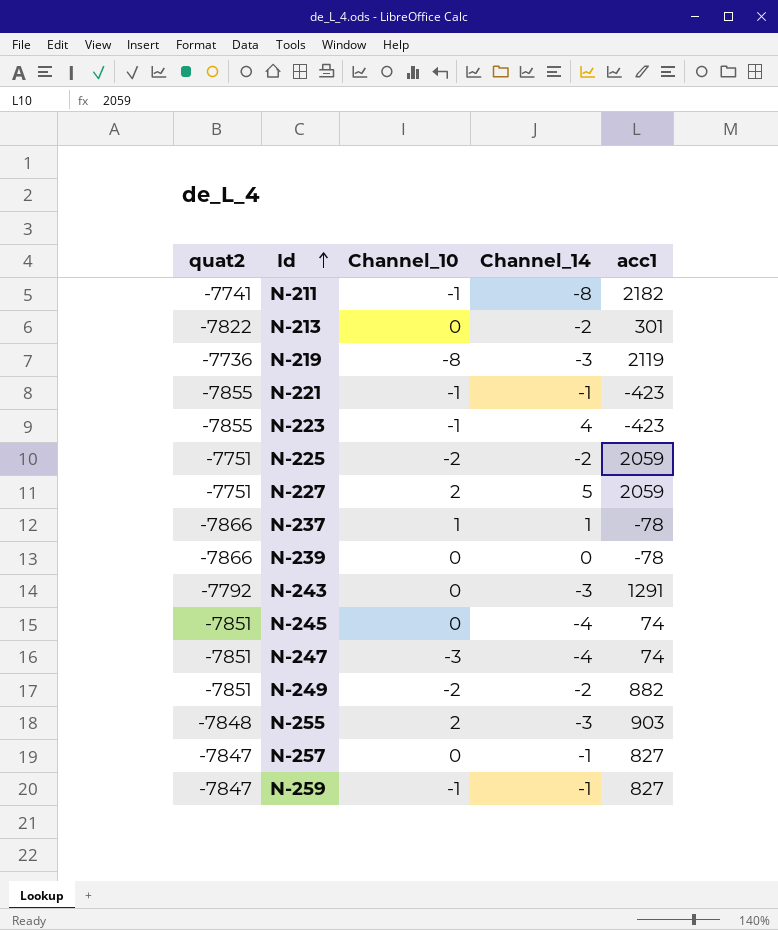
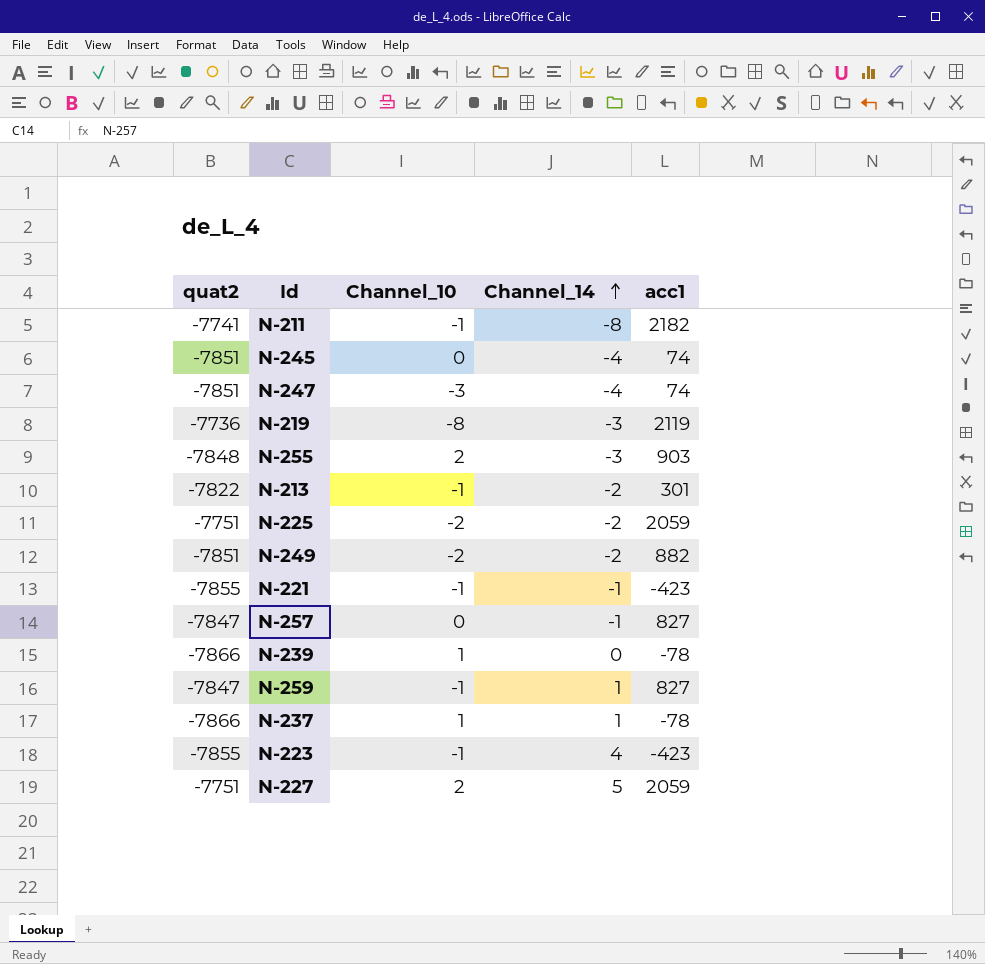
row order: Id ascending -> Channel_14 ascending
row N-243: -7792 | 0 | -3 | 1291 -> none
N-213 | Channel_10: 0 -> -1
N-239 | Channel_10: 0 -> 1
N-259 | Channel_14: -1 -> 1

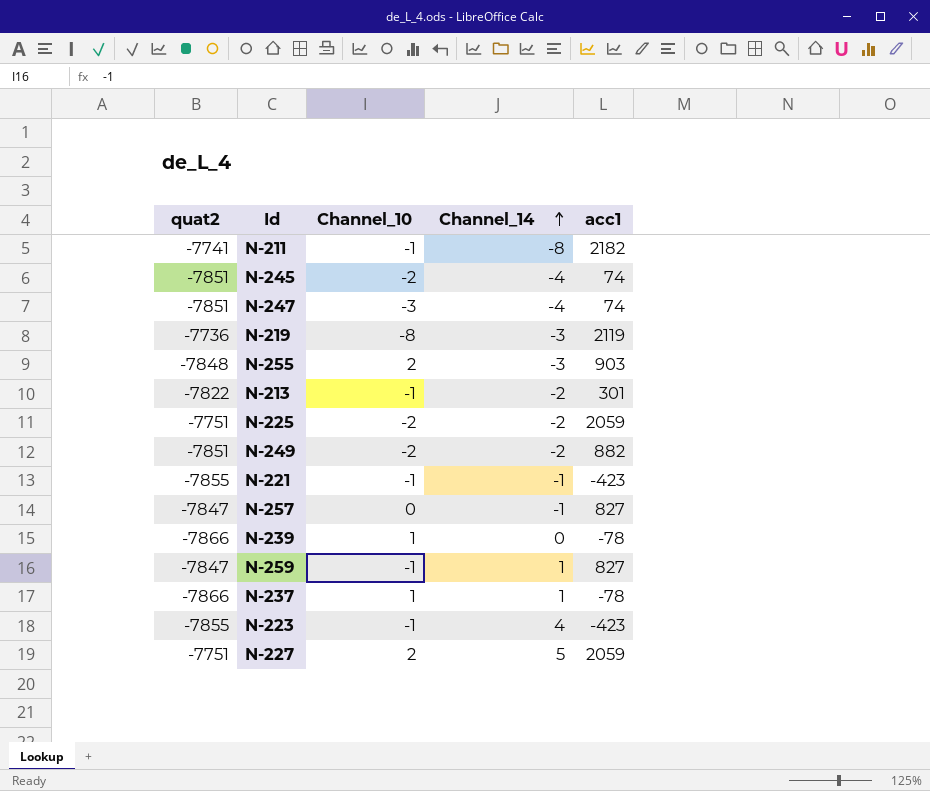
N-245 | Channel_10: 0 -> -2

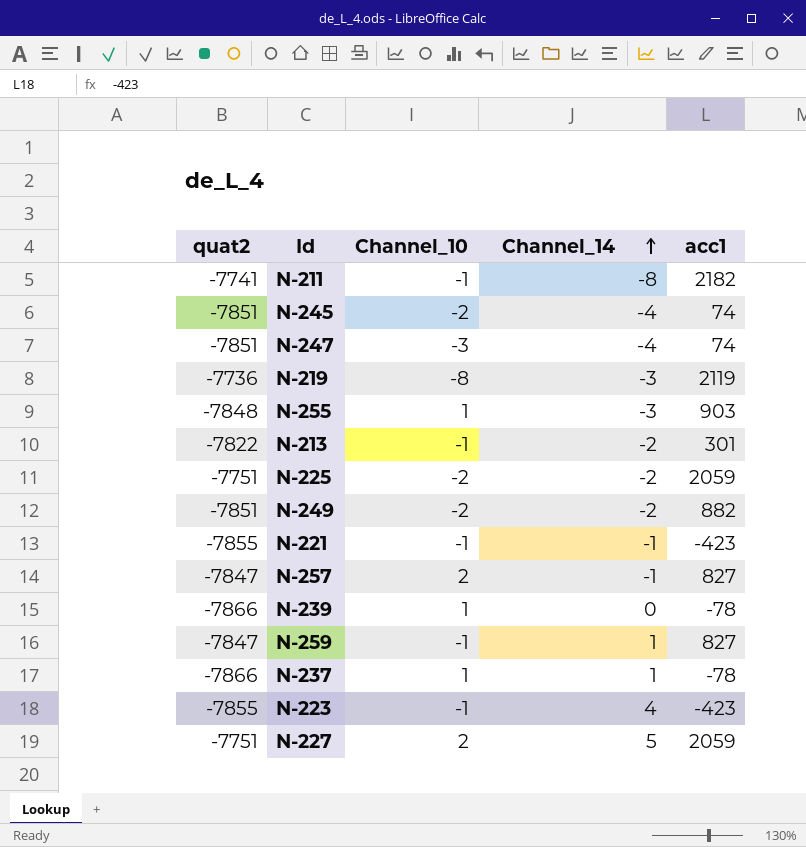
N-255 | Channel_10: 2 -> 1
N-257 | Channel_10: 0 -> 2

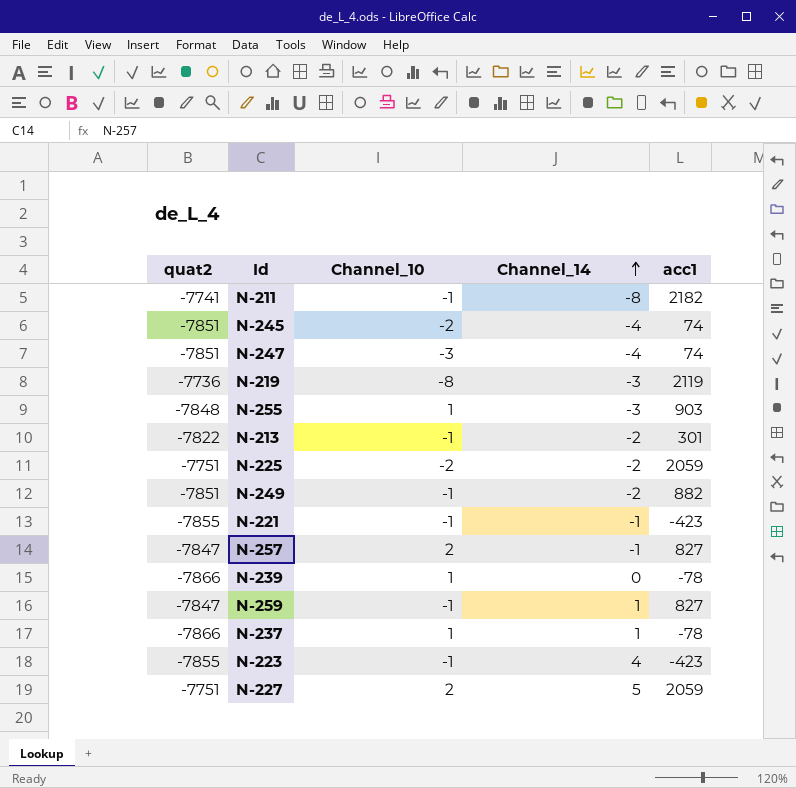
N-249 | Channel_10: -2 -> -1

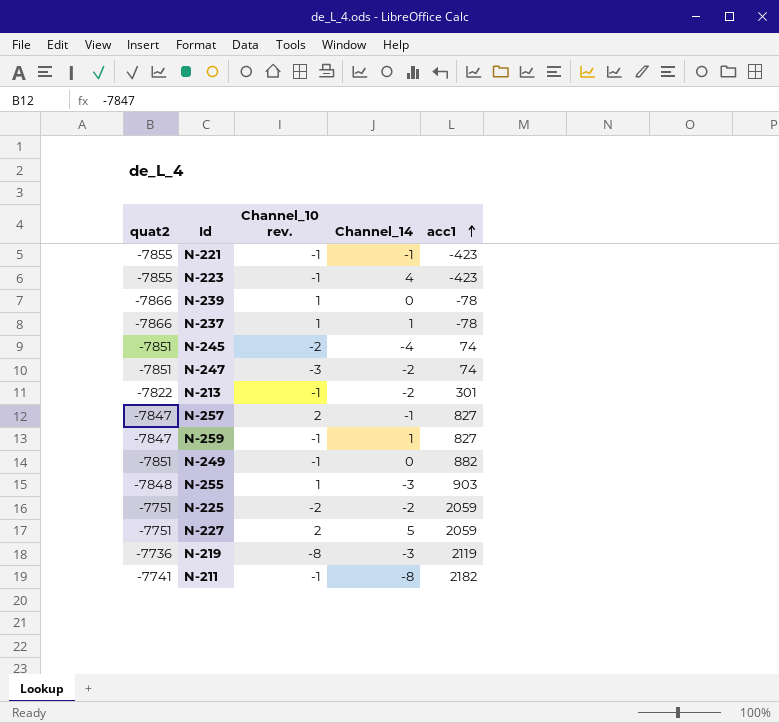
row order: Channel_14 ascending -> acc1 ascending
column name: Channel_10 -> Channel_10 rev.
N-247 | Channel_14: -4 -> -2
N-249 | Channel_14: -2 -> 0

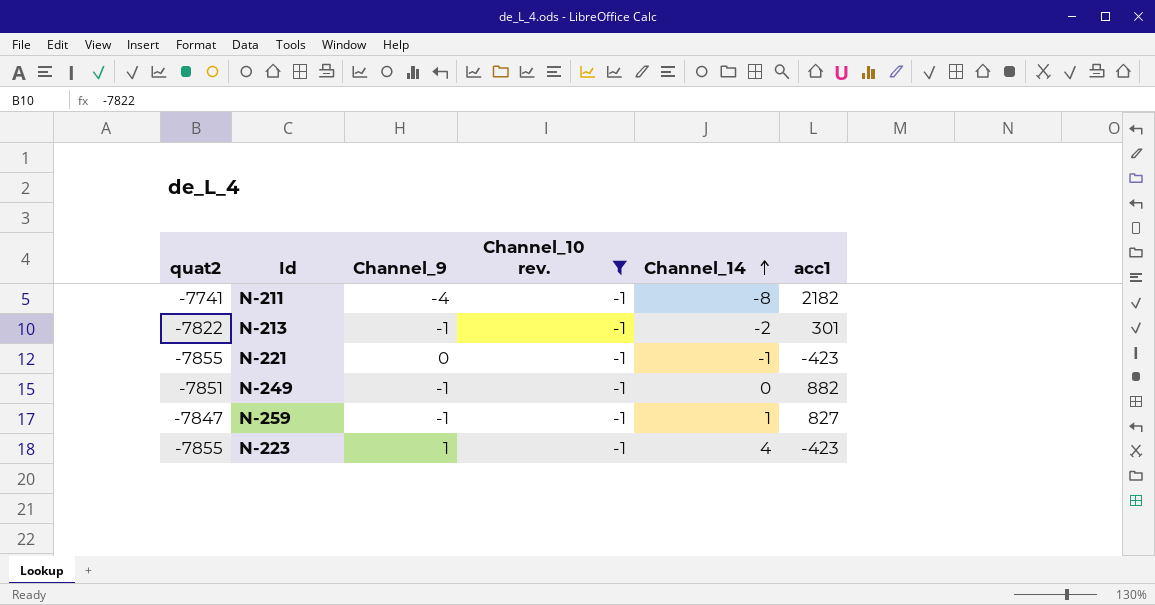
filter: none -> Channel_10 rev. = -1
row order: acc1 ascending -> Channel_14 ascending
column Channel_9 | position: none -> 3

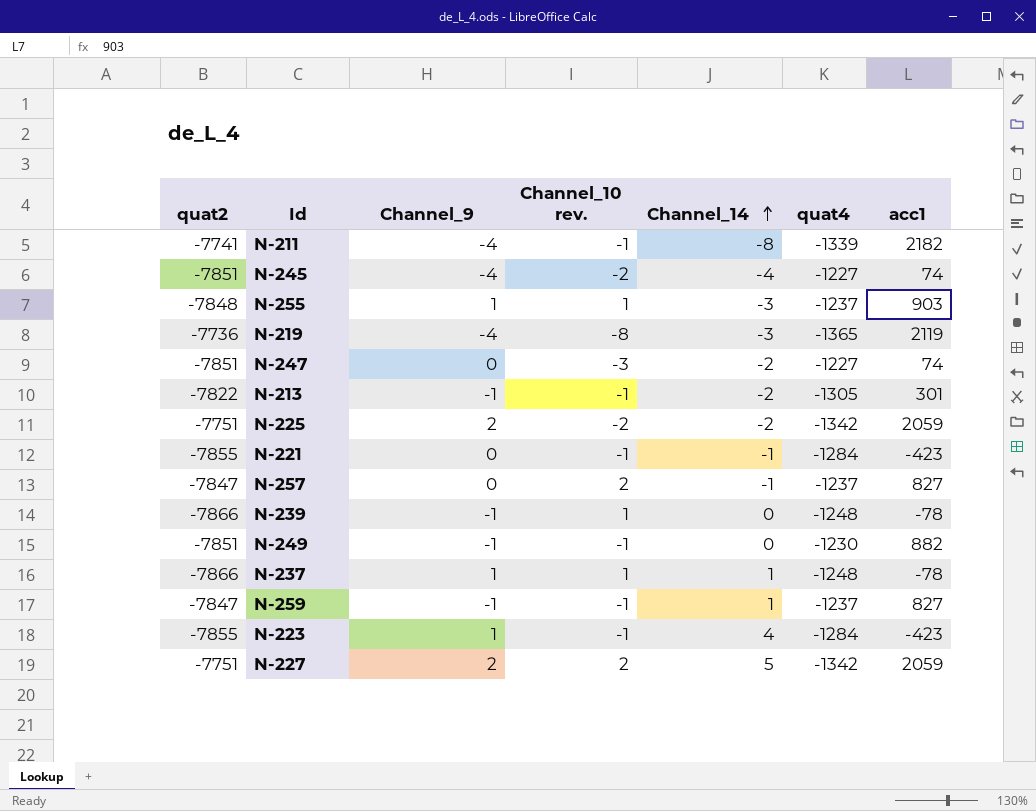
filter: Channel_10 rev. = -1 -> none
column quat4 | position: none -> 6

